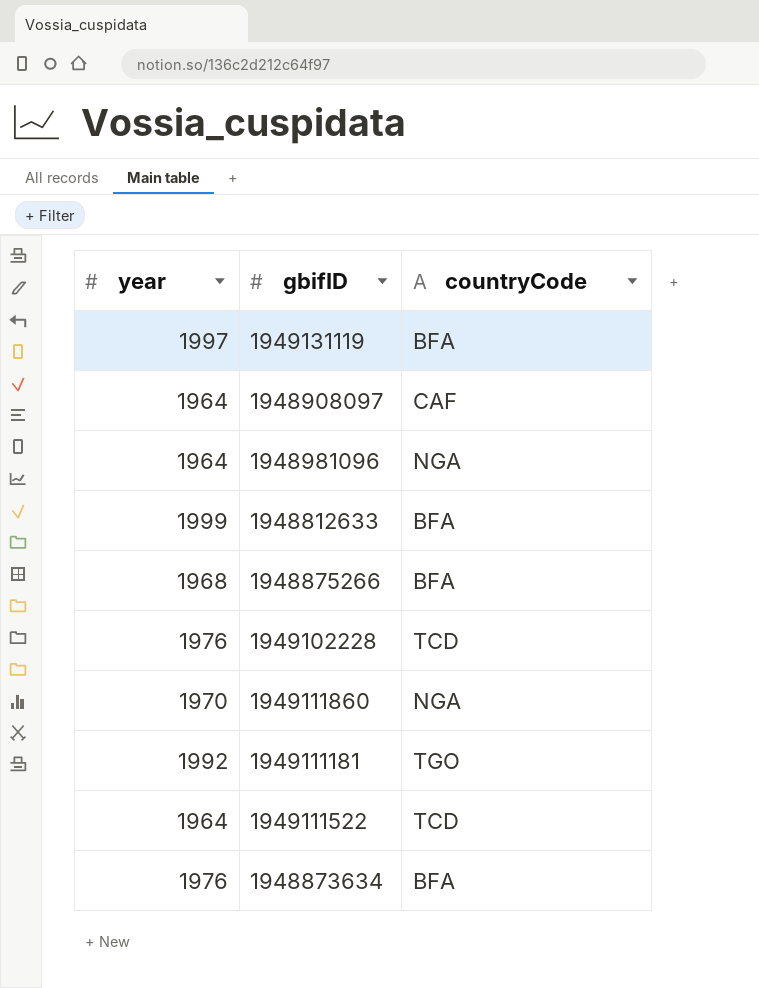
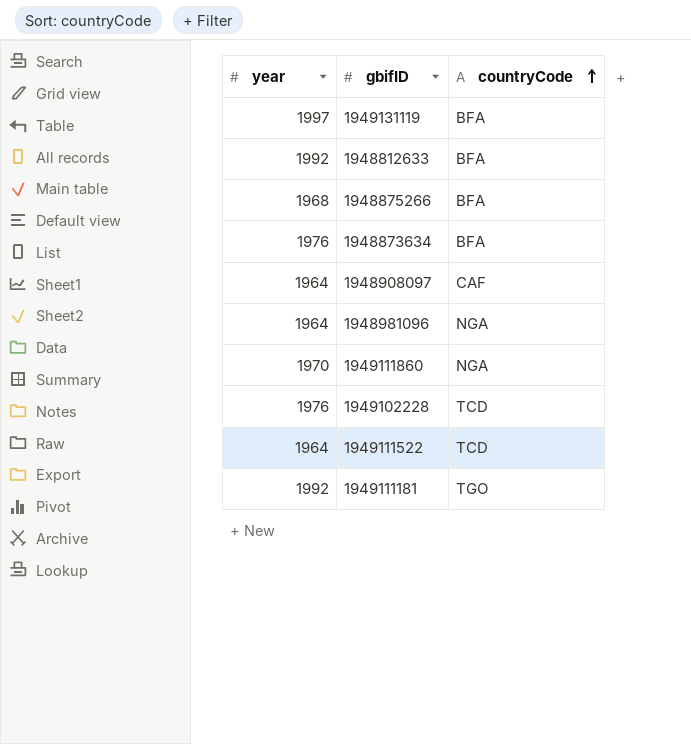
row order: none -> countryCode ascending
1948812633 | year: 1999 -> 1992

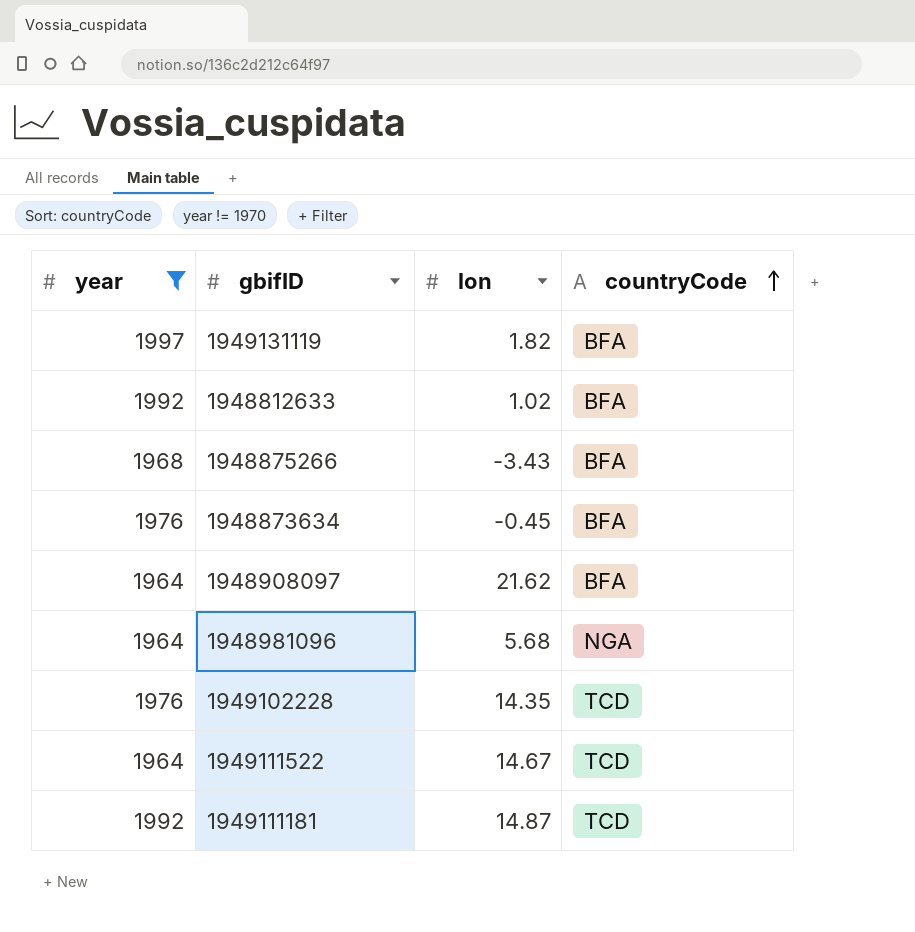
filter: none -> year != 1970
column lon | position: none -> 3
1948908097 | countryCode: CAF -> BFA
1949111181 | countryCode: TGO -> TCD

